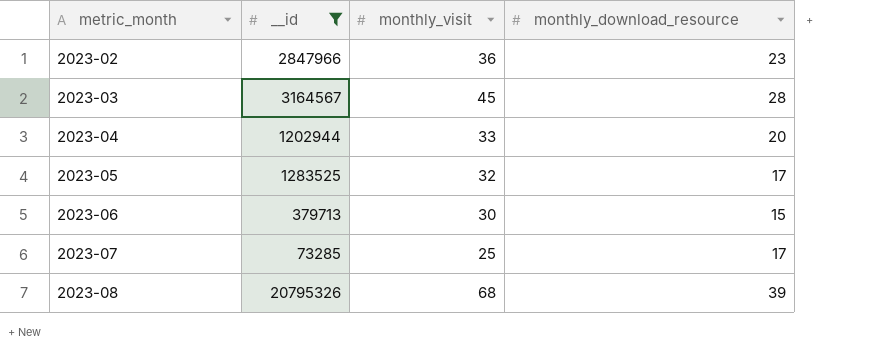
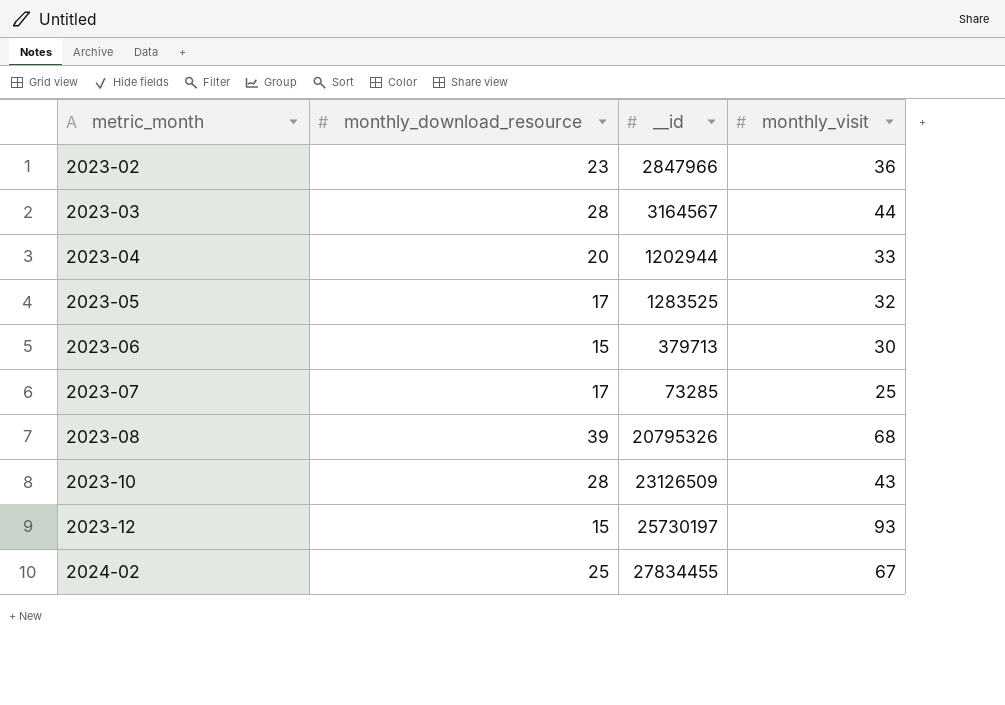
filter: __id <= 20795326 -> none
column monthly_download_resource | position: 4 -> 2
2023-03 | monthly_visit: 45 -> 44

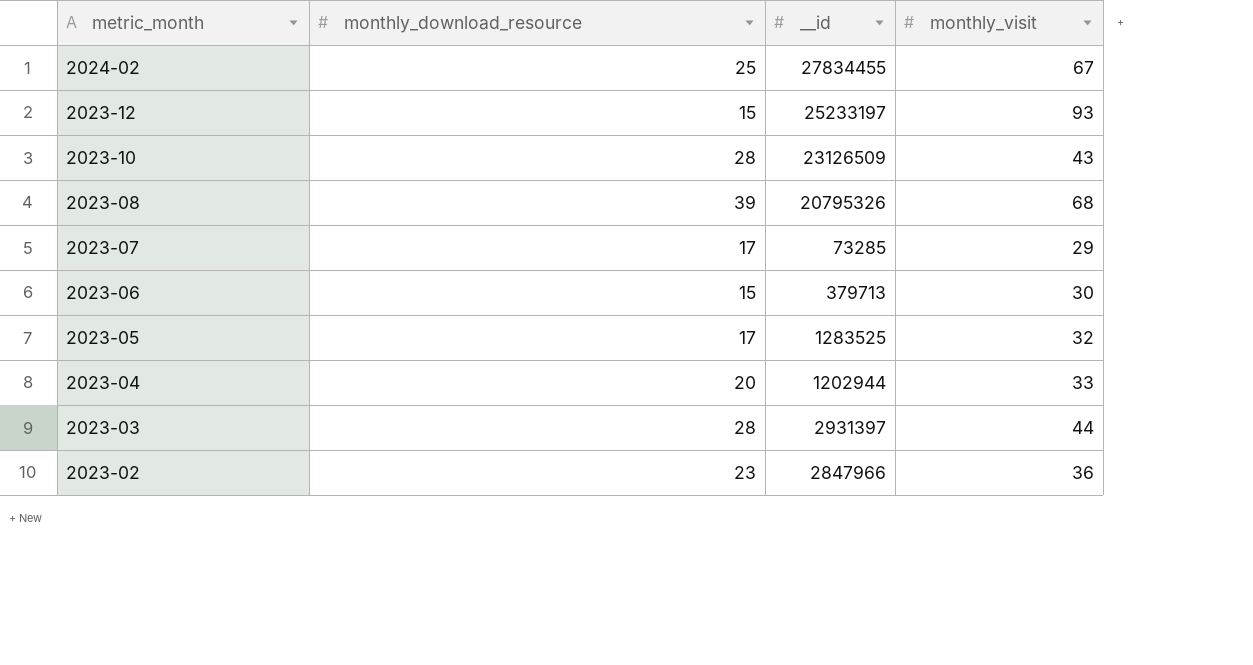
row order: metric_month ascending -> metric_month descending
2023-12 | __id: 25730197 -> 25233197
2023-07 | monthly_visit: 25 -> 29
2023-03 | __id: 3164567 -> 2931397

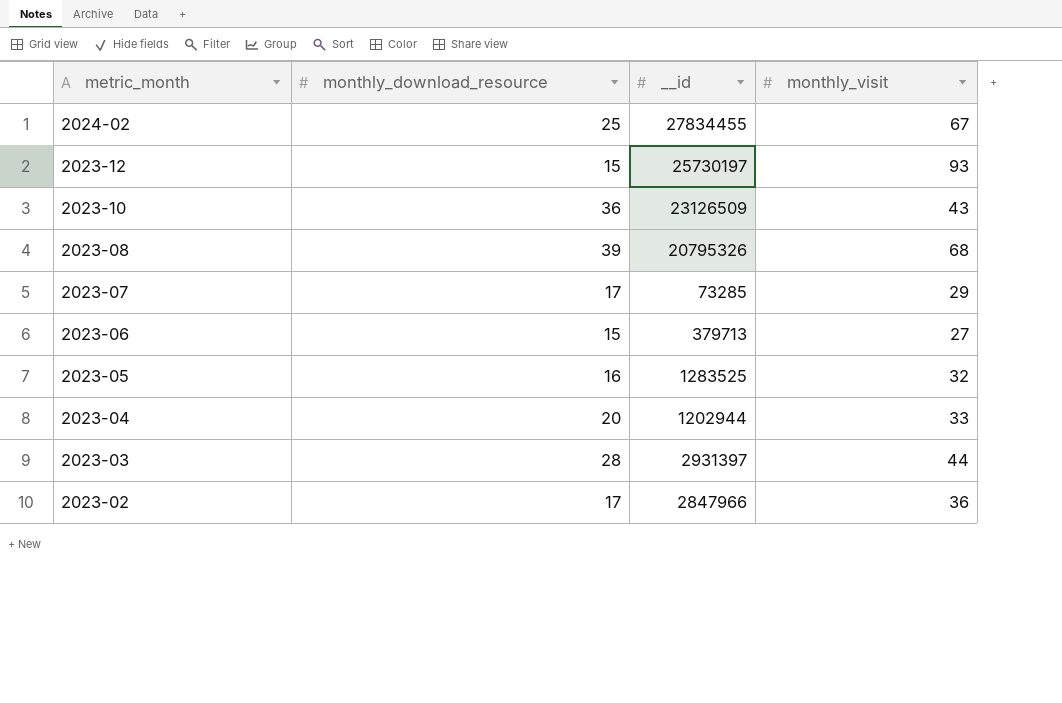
2023-12 | __id: 25233197 -> 25730197
2023-10 | monthly_download_resource: 28 -> 36
2023-06 | monthly_visit: 30 -> 27
2023-05 | monthly_download_resource: 17 -> 16
2023-02 | monthly_download_resource: 23 -> 17

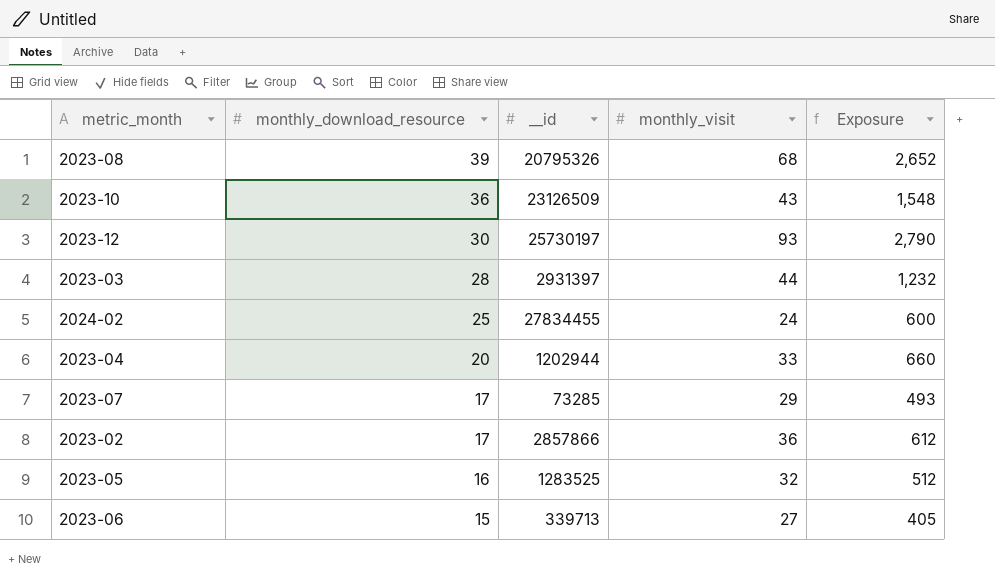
row order: metric_month descending -> monthly_download_resource descending
column Exposure | formula: none -> [monthly_download_resource] * [monthly_visit]
2023-12 | monthly_download_resource: 15 -> 30
2024-02 | monthly_visit: 67 -> 24
2023-02 | __id: 2847966 -> 2857866
2023-06 | __id: 379713 -> 339713

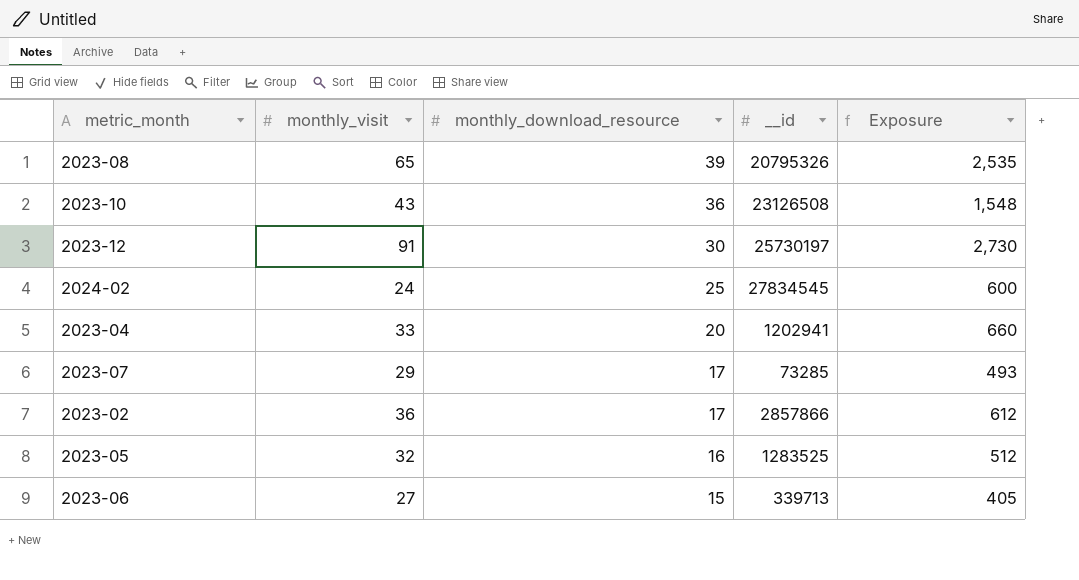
column monthly_visit | position: 4 -> 2
row 2023-03: 28 | 2931397 | 44 | 1,232 -> none
2023-08 | monthly_visit: 68 -> 65
2023-08 | Exposure: 2,652 -> 2,535
2023-10 | __id: 23126509 -> 23126508
2023-12 | monthly_visit: 93 -> 91
2023-12 | Exposure: 2,790 -> 2,730
2024-02 | __id: 27834455 -> 27834545
2023-04 | __id: 1202944 -> 1202941

